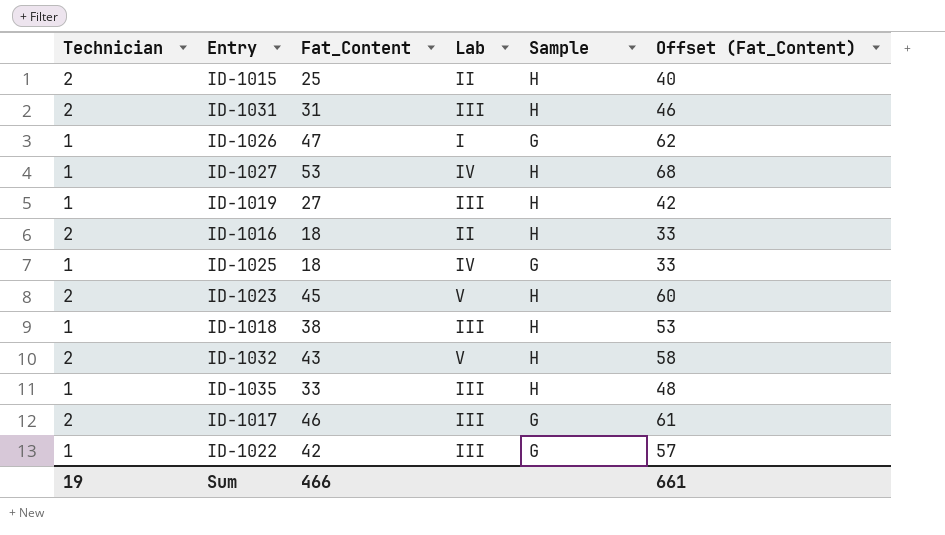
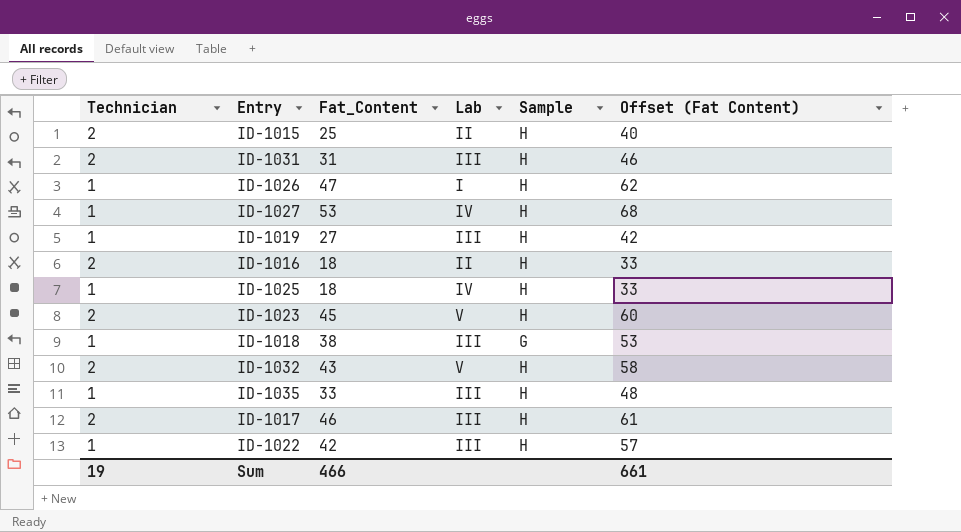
column name: Offset (Fat_Content) -> Offset (Fat Content)
ID-1026 | Sample: G -> H
ID-1025 | Sample: G -> H
ID-1018 | Sample: H -> G
ID-1017 | Sample: G -> H
ID-1022 | Sample: G -> H

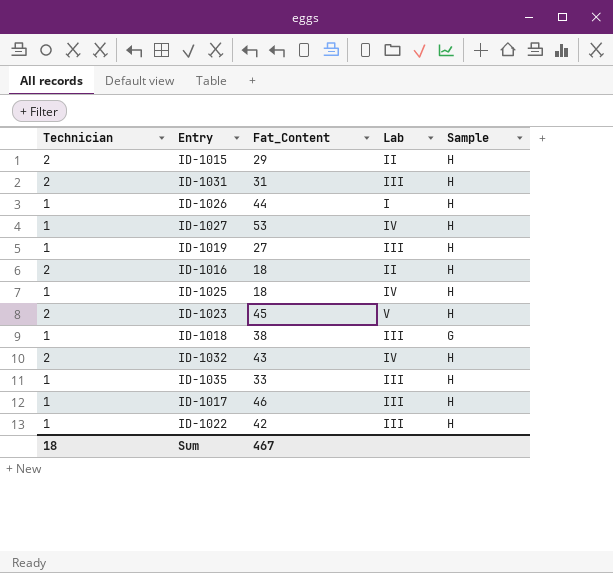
column Offset (Fat Content) | formula: [Fat_Content] + 15 -> none
ID-1015 | Fat_Content: 25 -> 29
ID-1026 | Fat_Content: 47 -> 44
ID-1032 | Lab: V -> IV
ID-1017 | Technician: 2 -> 1
Sum | Technician: 19 -> 18
Sum | Fat_Content: 466 -> 467

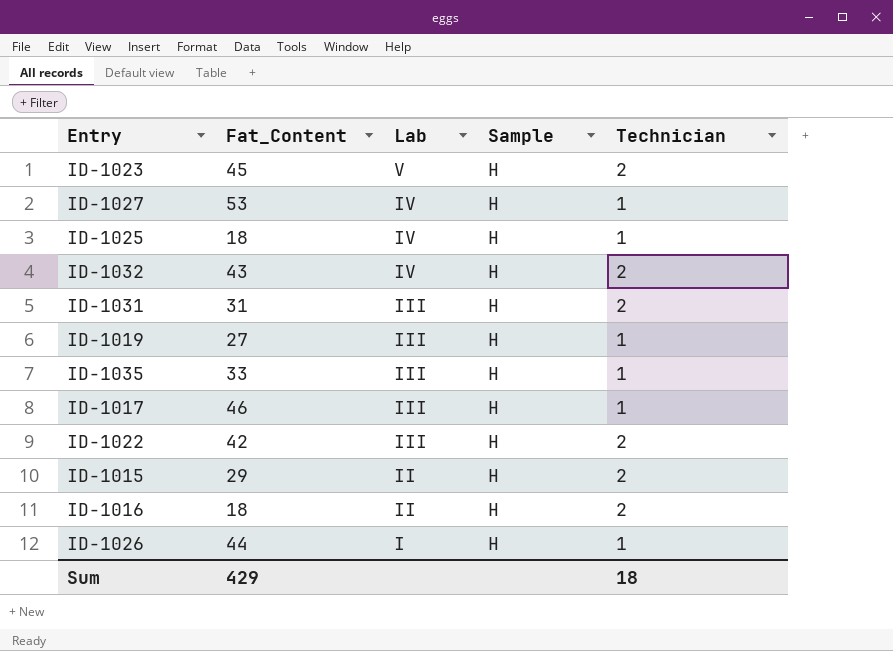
row order: none -> Lab descending
column Technician | position: 1 -> 5
row ID-1018: 1 | 38 | III | G -> none
ID-1022 | Technician: 1 -> 2
Sum | Fat_Content: 467 -> 429

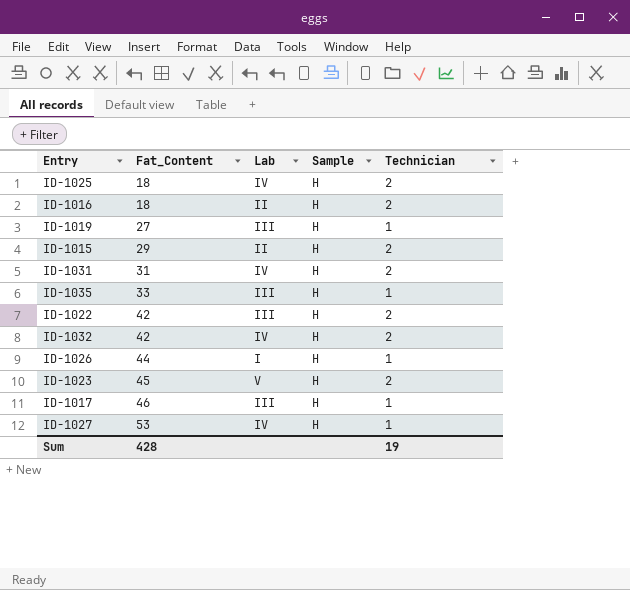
row order: Lab descending -> Fat_Content ascending
ID-1025 | Technician: 1 -> 2
ID-1031 | Lab: III -> IV
ID-1032 | Fat_Content: 43 -> 42
Sum | Fat_Content: 429 -> 428
Sum | Technician: 18 -> 19

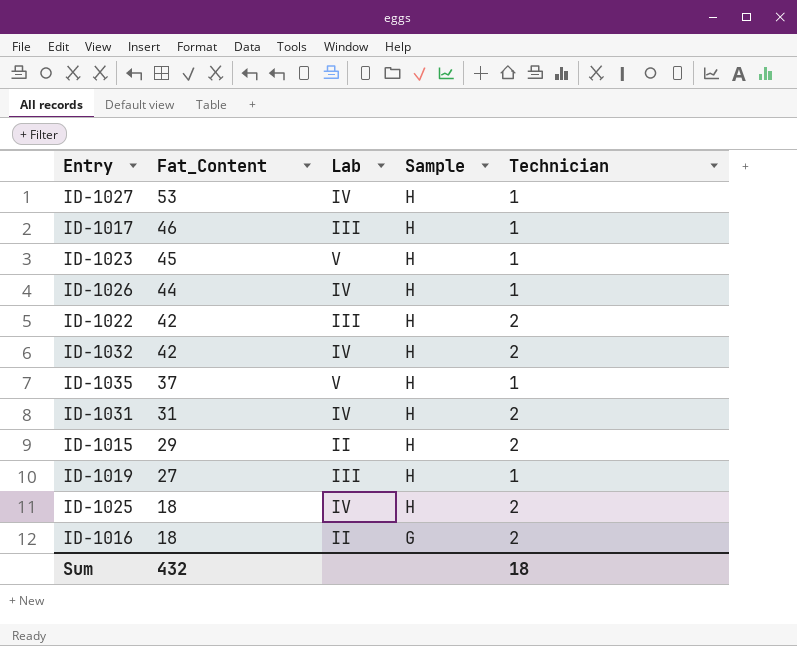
row order: Fat_Content ascending -> Fat_Content descending
ID-1023 | Technician: 2 -> 1
ID-1026 | Lab: I -> IV
ID-1035 | Fat_Content: 33 -> 37
ID-1035 | Lab: III -> V
ID-1016 | Sample: H -> G
Sum | Fat_Content: 428 -> 432
Sum | Technician: 19 -> 18

